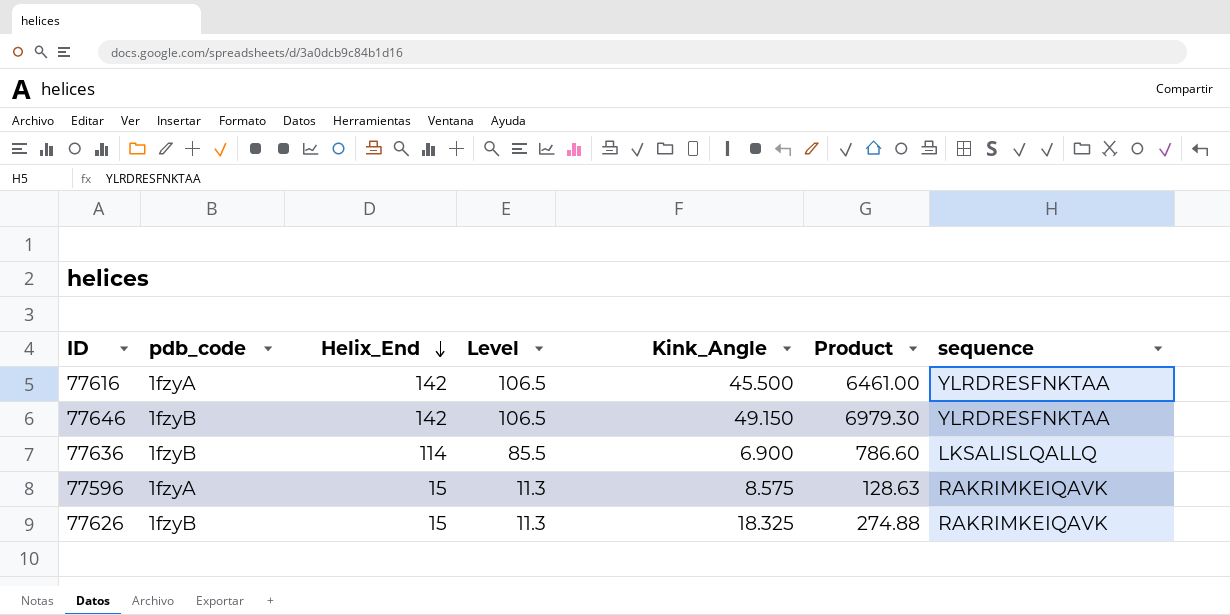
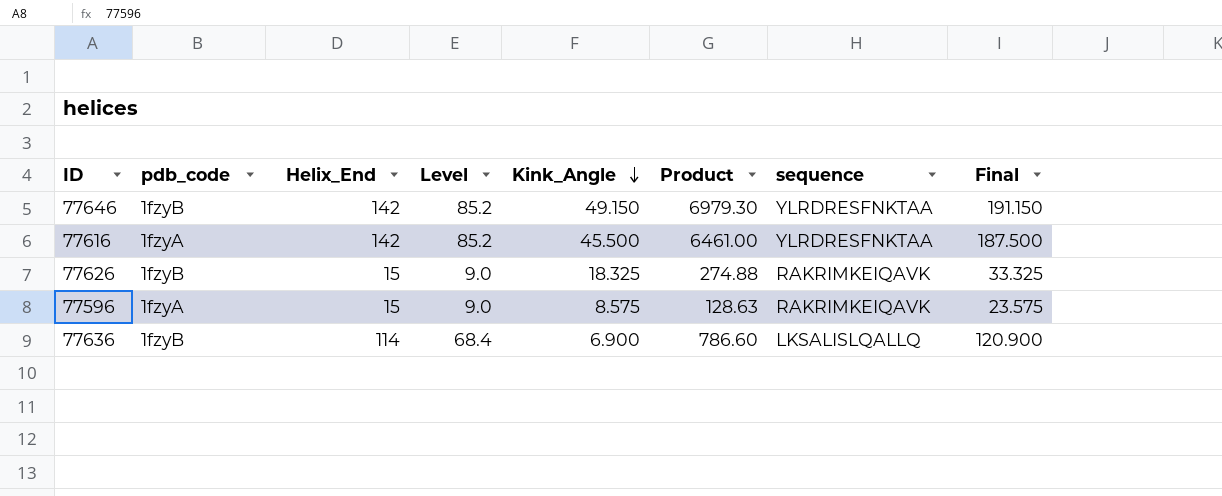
row order: Helix_End descending -> Kink_Angle descending
column Level | formula: [Helix_End] * 0.75 -> [Helix_End] * 0.6
column Final | formula: none -> [Helix_End] + [Kink_Angle]

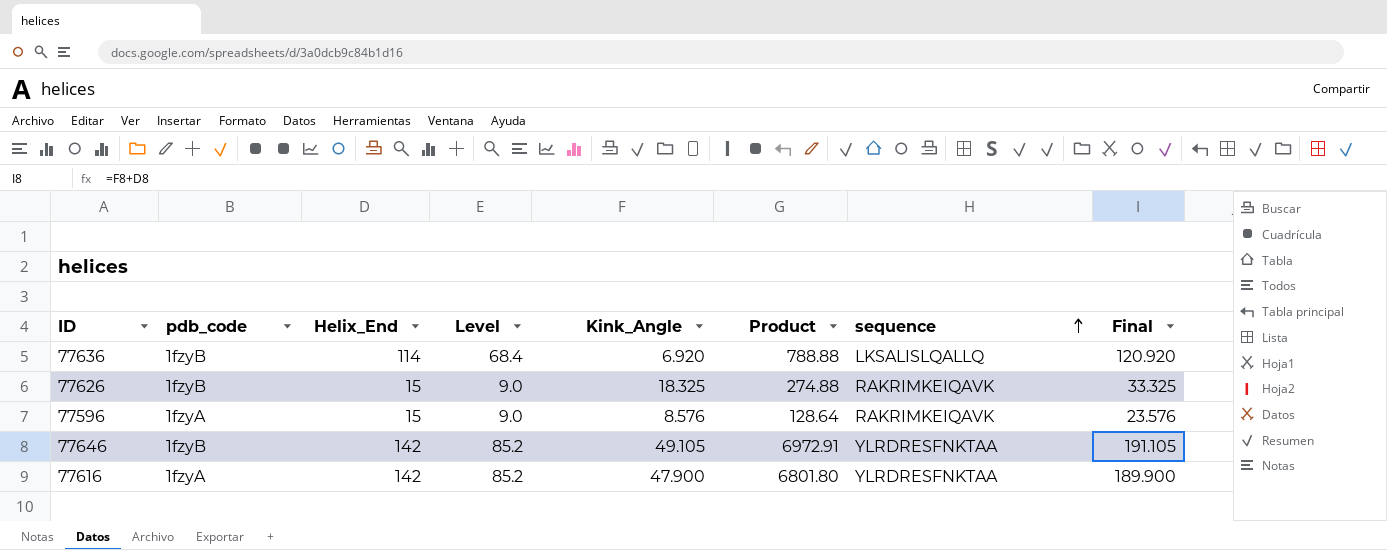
row order: Kink_Angle descending -> sequence ascending
77636 | Kink_Angle: 6.900 -> 6.920
77636 | Product: 786.60 -> 788.88
77636 | Final: 120.900 -> 120.920
77596 | Kink_Angle: 8.575 -> 8.576
77596 | Product: 128.63 -> 128.64
77596 | Final: 23.575 -> 23.576
77646 | Kink_Angle: 49.150 -> 49.105
77646 | Product: 6979.30 -> 6972.91
77646 | Final: 191.150 -> 191.105
77616 | Kink_Angle: 45.500 -> 47.900
77616 | Product: 6461.00 -> 6801.80
77616 | Final: 187.500 -> 189.900

